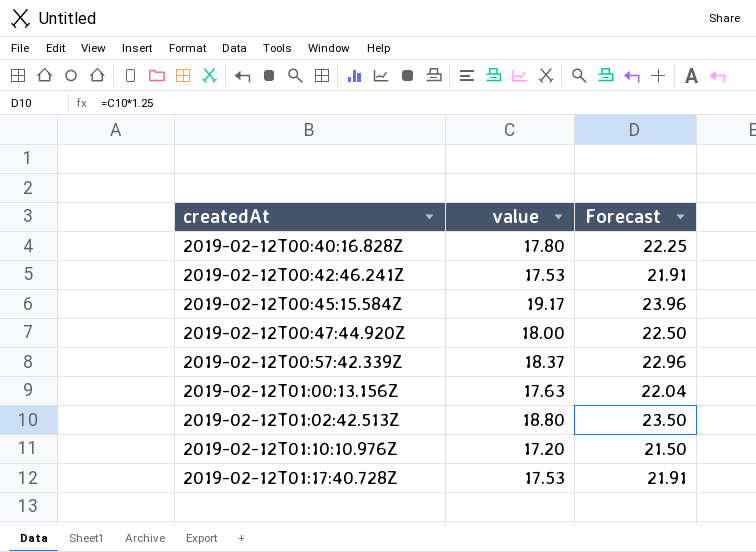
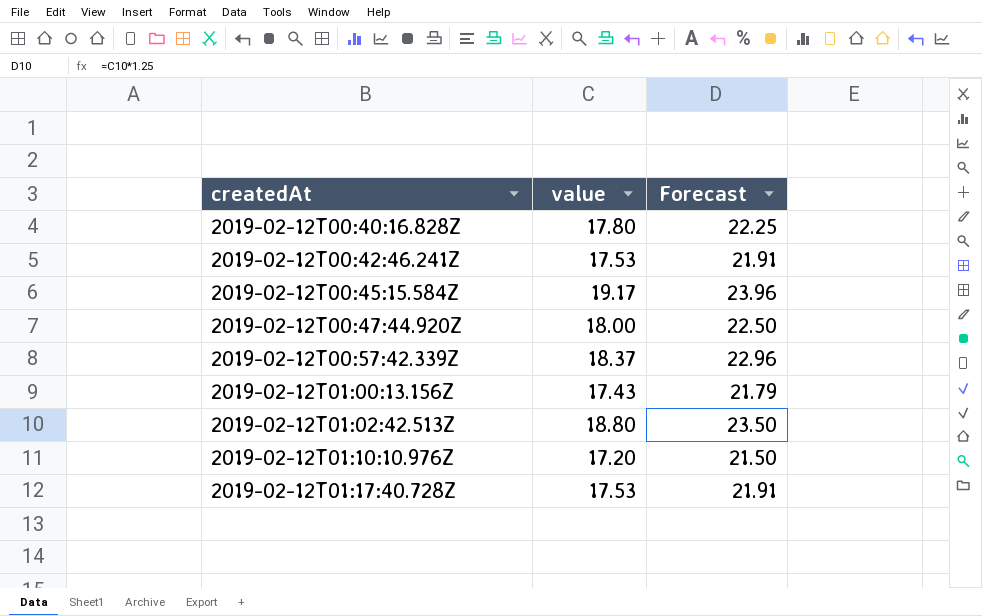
2019-02-12T01:00:13.156Z | value: 17.63 -> 17.43
2019-02-12T01:00:13.156Z | Forecast: 22.04 -> 21.79

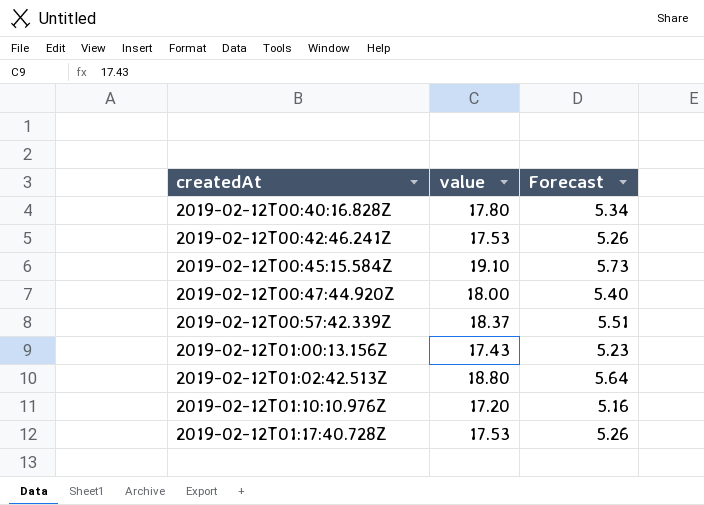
column Forecast | formula: [value] * 1.25 -> [value] * 0.3
2019-02-12T00:45:15.584Z | value: 19.17 -> 19.10

